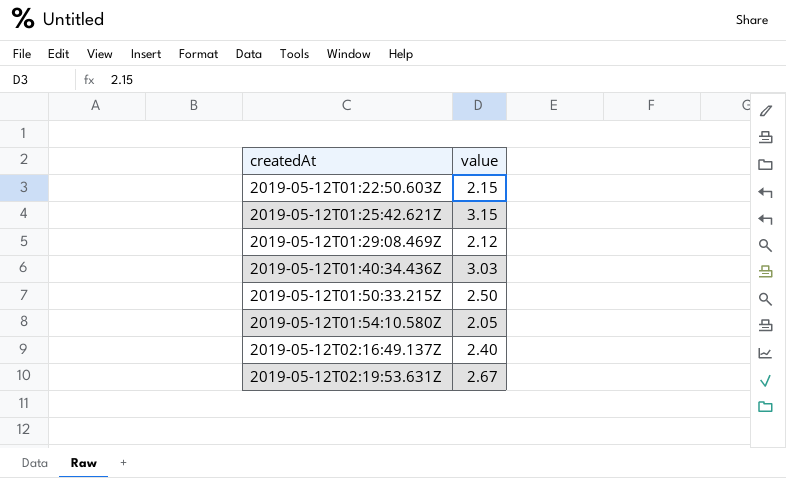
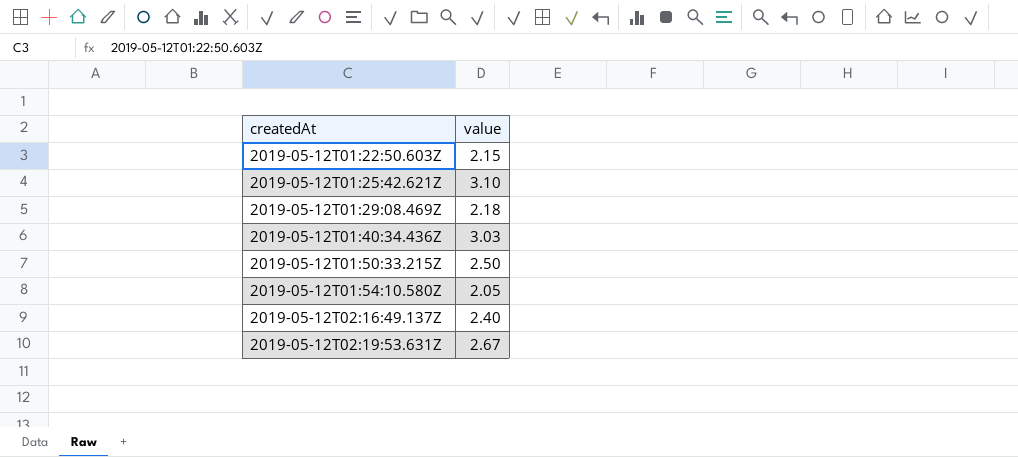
2019-05-12T01:25:42.621Z | value: 3.15 -> 3.10
2019-05-12T01:29:08.469Z | value: 2.12 -> 2.18

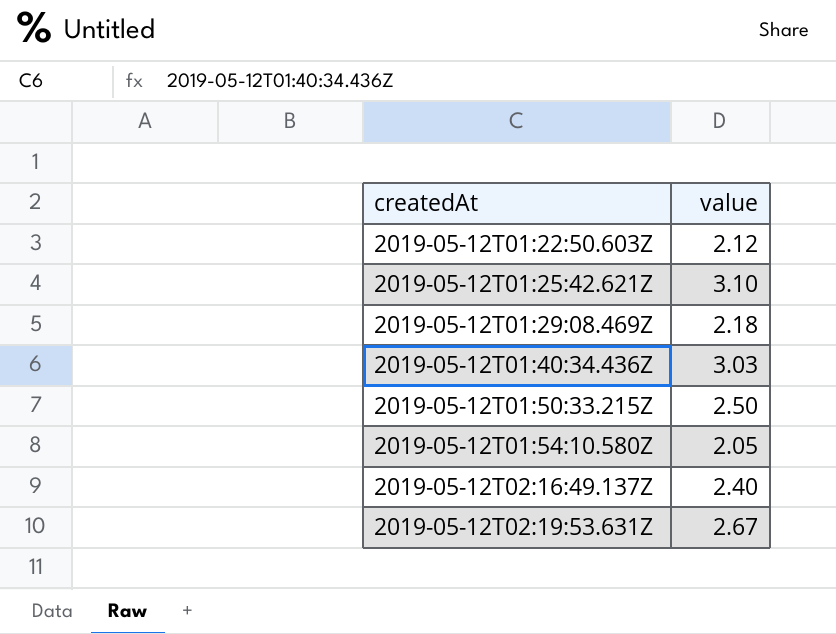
2019-05-12T01:22:50.603Z | value: 2.15 -> 2.12

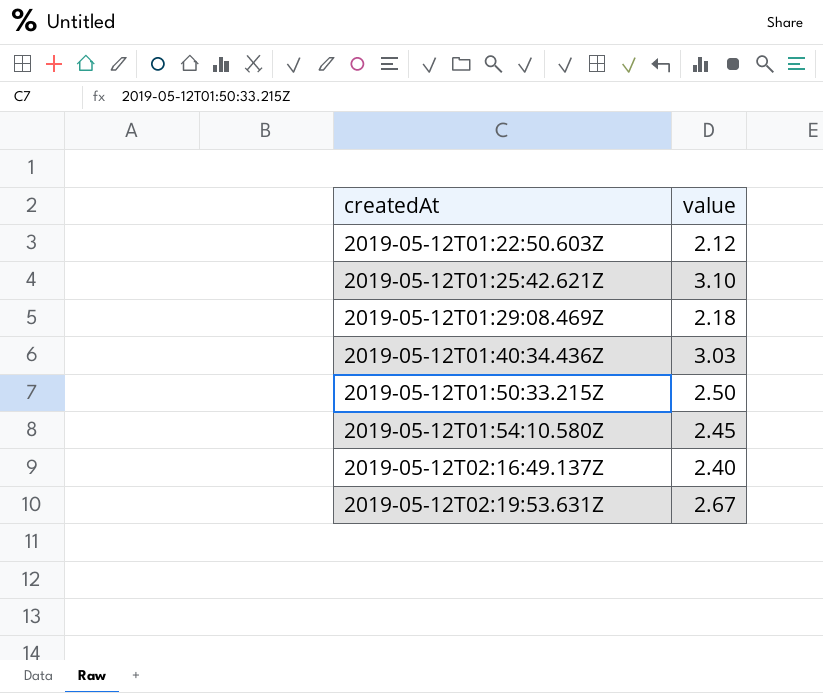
2019-05-12T01:54:10.580Z | value: 2.05 -> 2.45

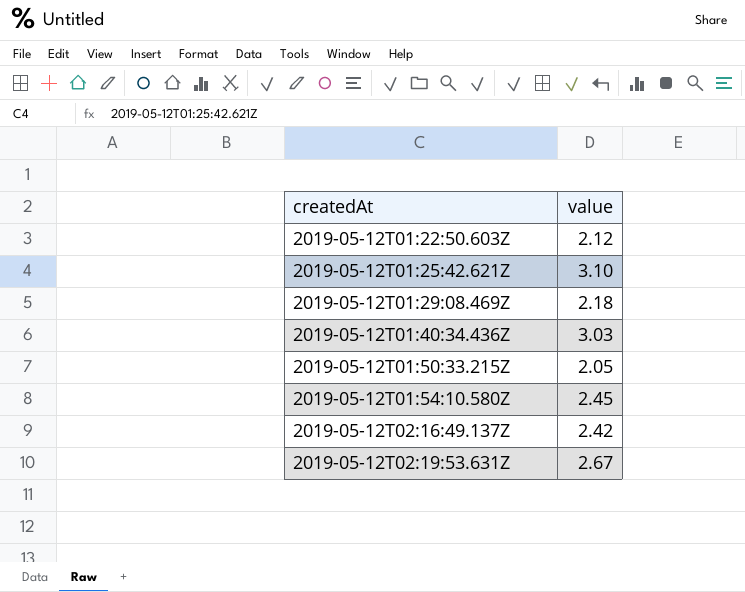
2019-05-12T01:50:33.215Z | value: 2.50 -> 2.05
2019-05-12T02:16:49.137Z | value: 2.40 -> 2.42

